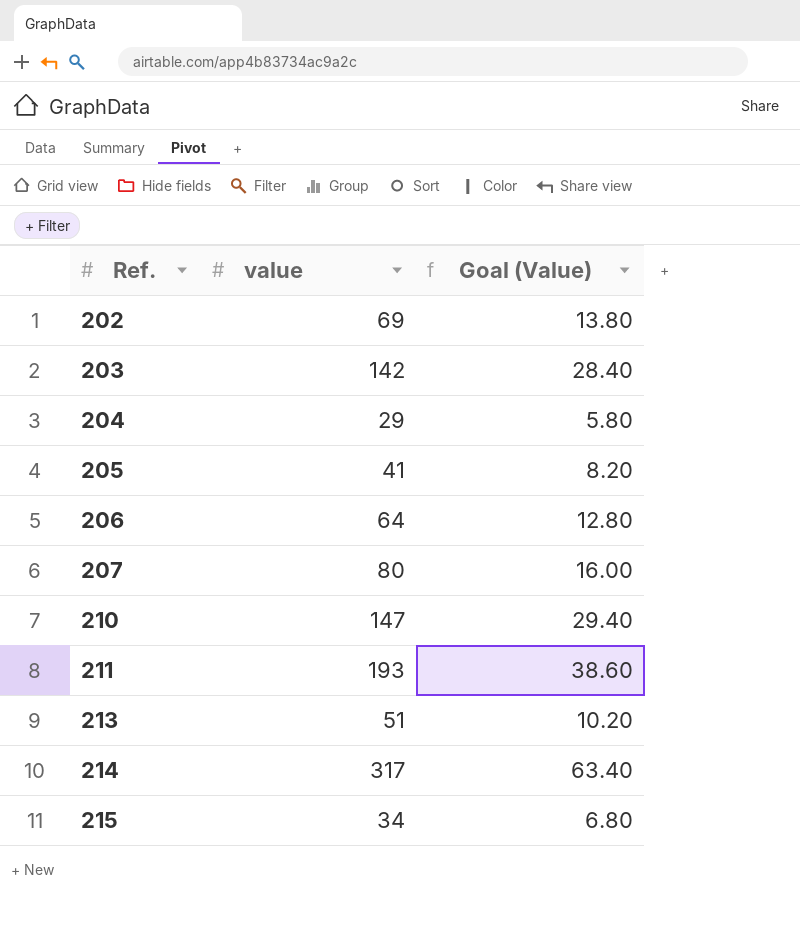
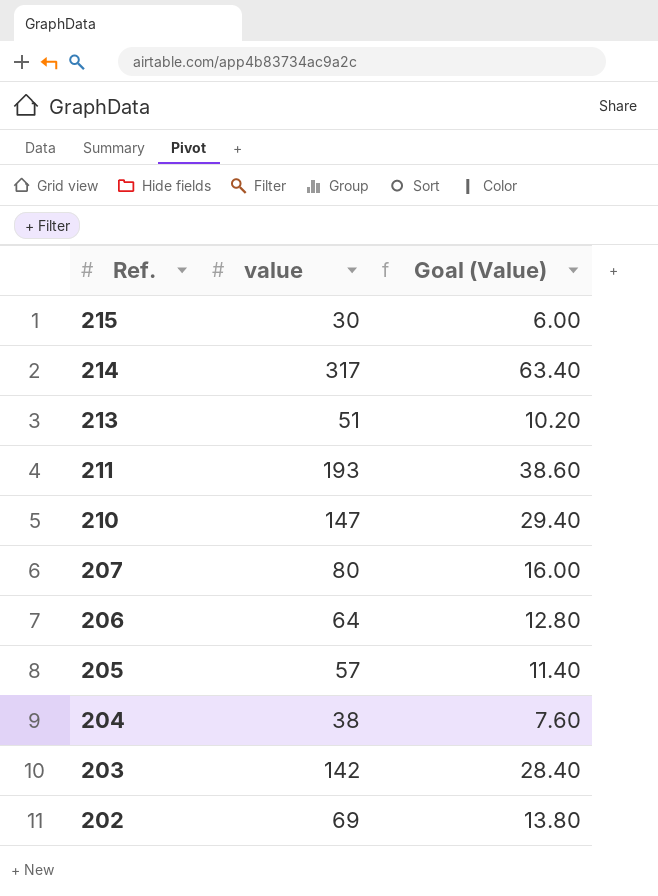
row order: Ref. ascending -> Ref. descending
215 | value: 34 -> 30
215 | Goal (Value): 6.80 -> 6.00
205 | value: 41 -> 57
205 | Goal (Value): 8.20 -> 11.40
204 | value: 29 -> 38
204 | Goal (Value): 5.80 -> 7.60

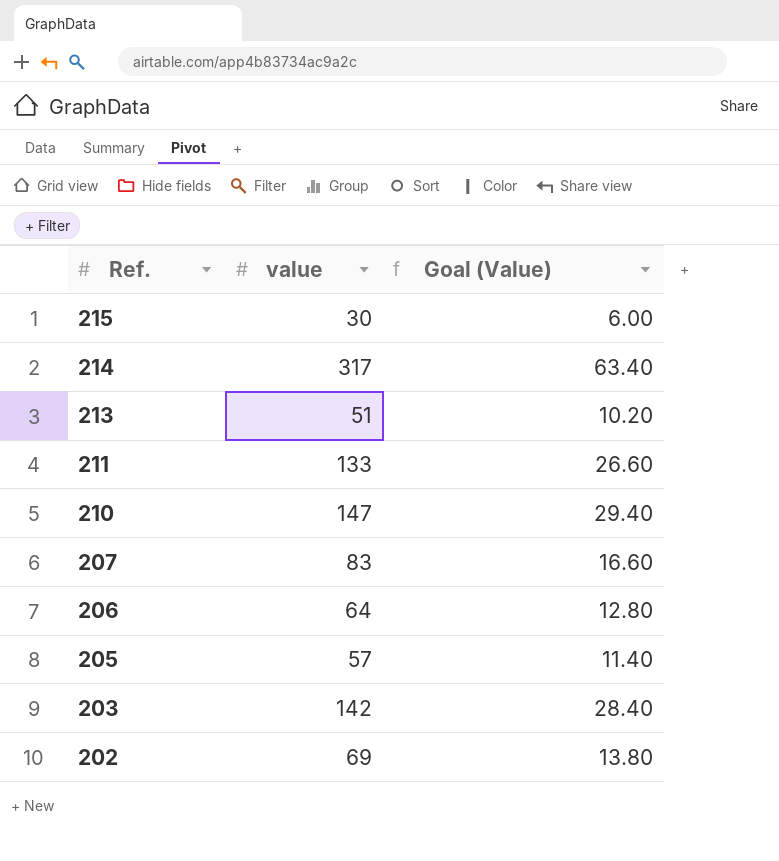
row 204: 38 | 7.60 -> none
211 | value: 193 -> 133
211 | Goal (Value): 38.60 -> 26.60
207 | value: 80 -> 83
207 | Goal (Value): 16.00 -> 16.60

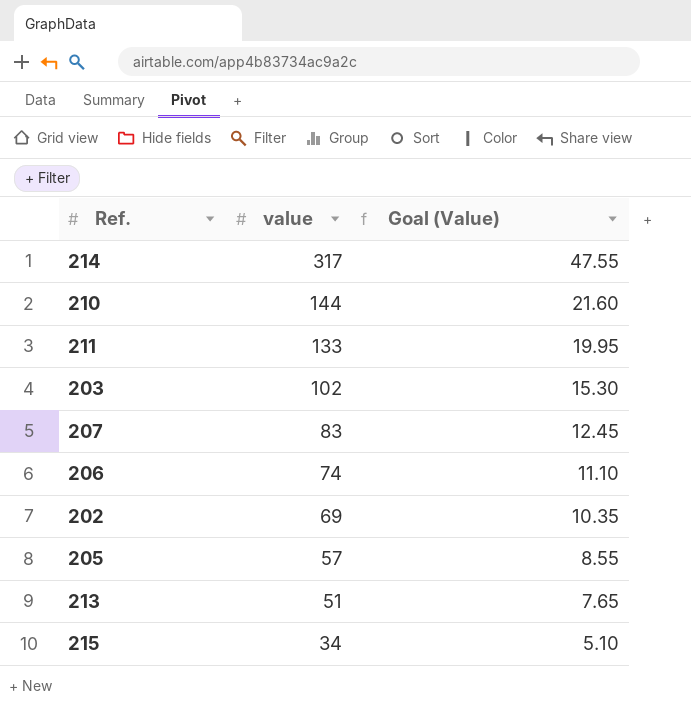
row order: Ref. descending -> value descending
column Goal (Value) | formula: [value] * 0.2 -> [value] * 0.15
210 | value: 147 -> 144
203 | value: 142 -> 102
206 | value: 64 -> 74
215 | value: 30 -> 34

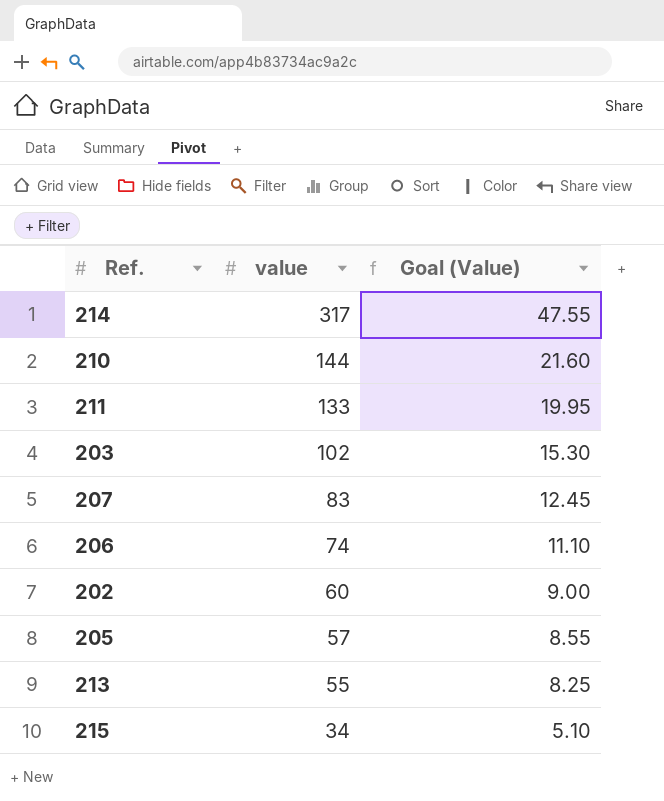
202 | value: 69 -> 60
202 | Goal (Value): 10.35 -> 9.00
213 | value: 51 -> 55
213 | Goal (Value): 7.65 -> 8.25

